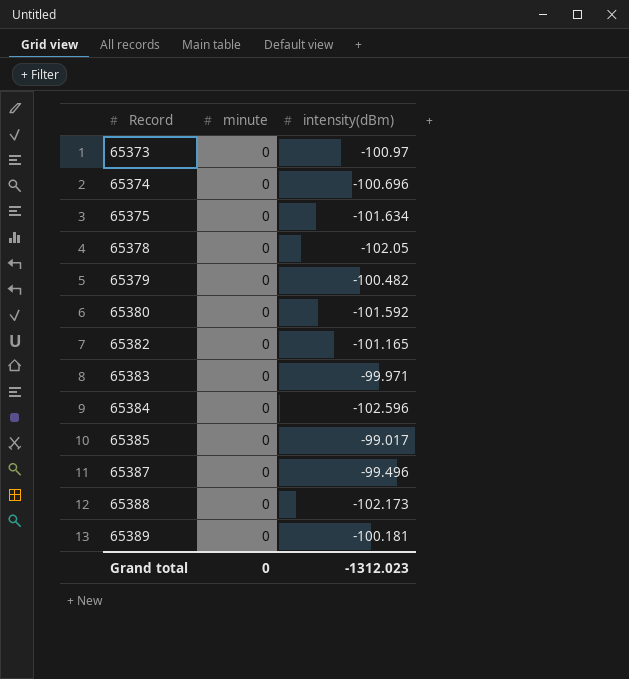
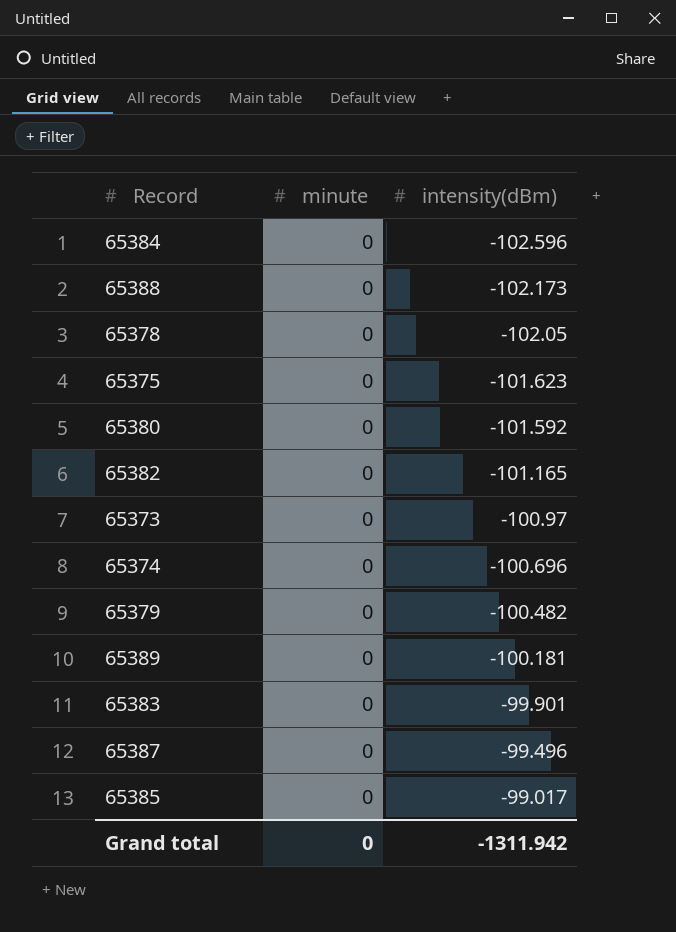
row order: Record ascending -> intensity(dBm) ascending
65375 | intensity(dBm): -101.634 -> -101.623
65383 | intensity(dBm): -99.971 -> -99.901
Grand total | intensity(dBm): -1312.023 -> -1311.942

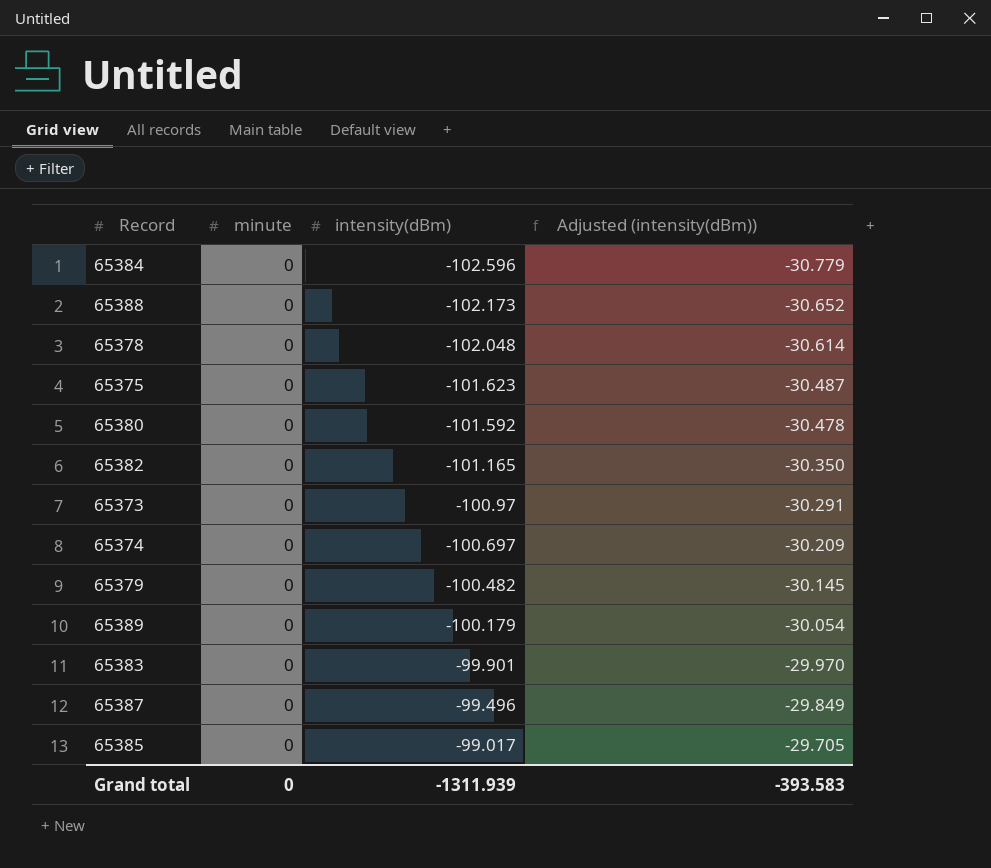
column Adjusted (intensity(dBm)) | formula: none -> [intensity(dBm)] * 0.3
65378 | intensity(dBm): -102.05 -> -102.048
65374 | intensity(dBm): -100.696 -> -100.697
65389 | intensity(dBm): -100.181 -> -100.179
Grand total | intensity(dBm): -1311.942 -> -1311.939

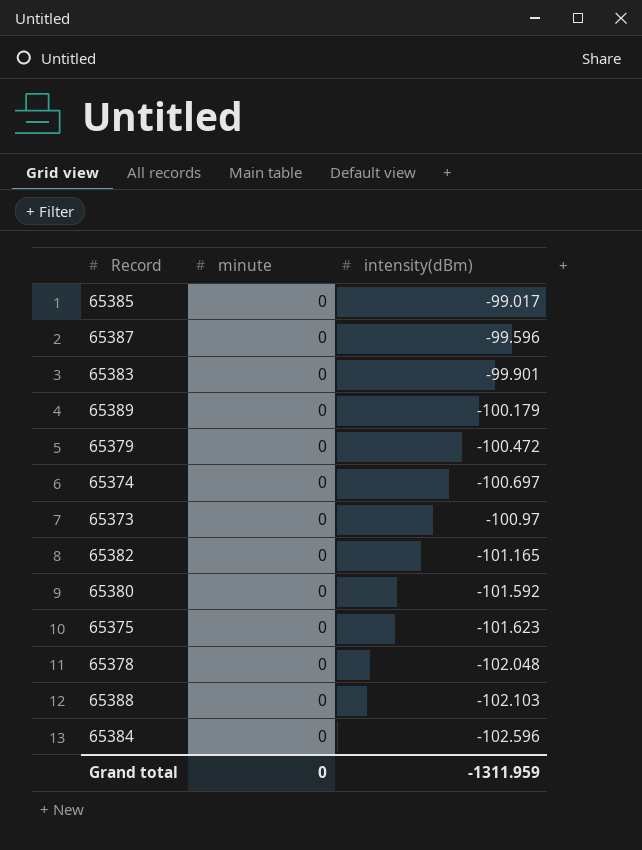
row order: intensity(dBm) ascending -> intensity(dBm) descending
column Adjusted (intensity(dBm)) | formula: [intensity(dBm)] * 0.3 -> none
65387 | intensity(dBm): -99.496 -> -99.596
65379 | intensity(dBm): -100.482 -> -100.472
65388 | intensity(dBm): -102.173 -> -102.103
Grand total | intensity(dBm): -1311.939 -> -1311.959

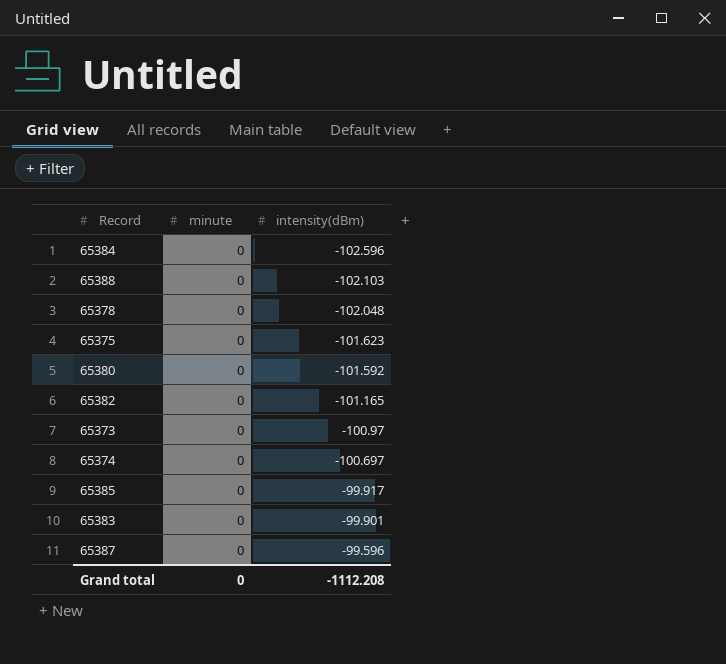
row order: intensity(dBm) descending -> intensity(dBm) ascending
row 65389: 0 | -100.179 -> none
row 65379: 0 | -100.472 -> none
65385 | intensity(dBm): -99.017 -> -99.917
Grand total | intensity(dBm): -1311.959 -> -1112.208

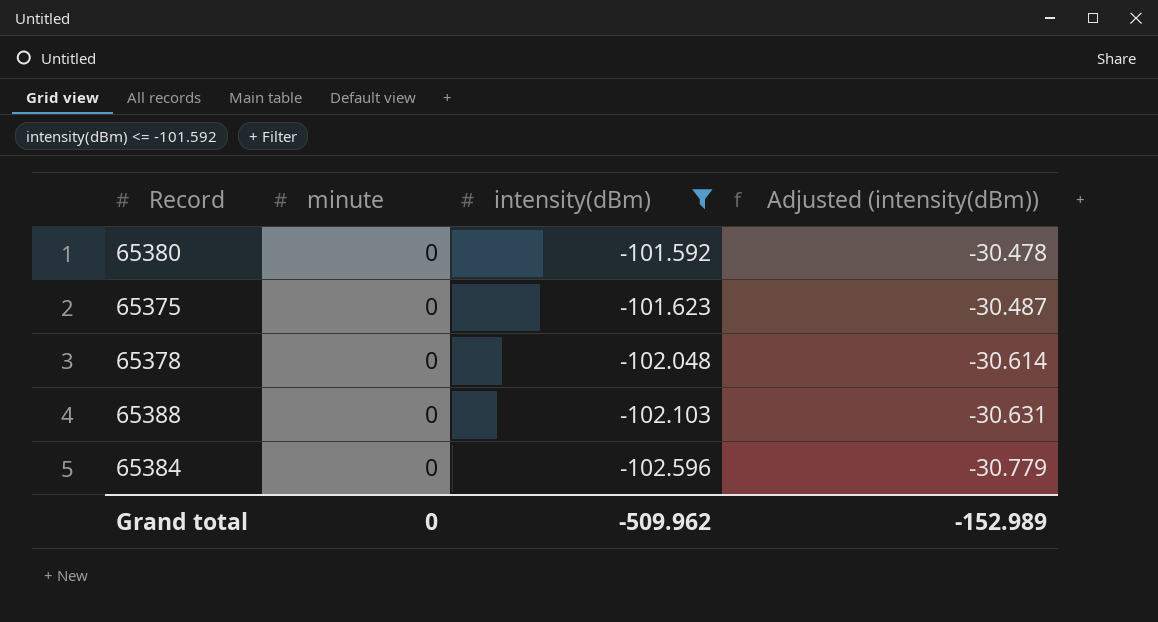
filter: none -> intensity(dBm) <= -101.592
row order: intensity(dBm) ascending -> intensity(dBm) descending
column Adjusted (intensity(dBm)) | formula: none -> [intensity(dBm)] * 0.3
Grand total | intensity(dBm): -1112.208 -> -509.962

